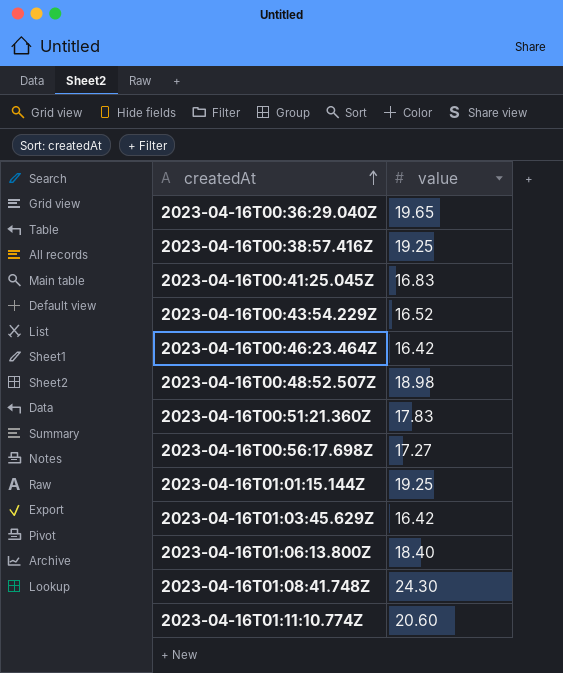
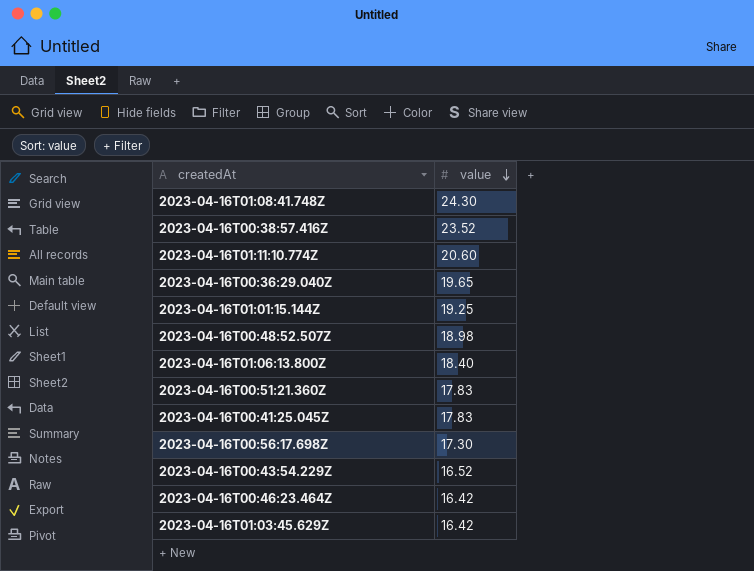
row order: createdAt ascending -> value descending
2023-04-16T00:38:57.416Z | value: 19.25 -> 23.52
2023-04-16T00:41:25.045Z | value: 16.83 -> 17.83
2023-04-16T00:56:17.698Z | value: 17.27 -> 17.30

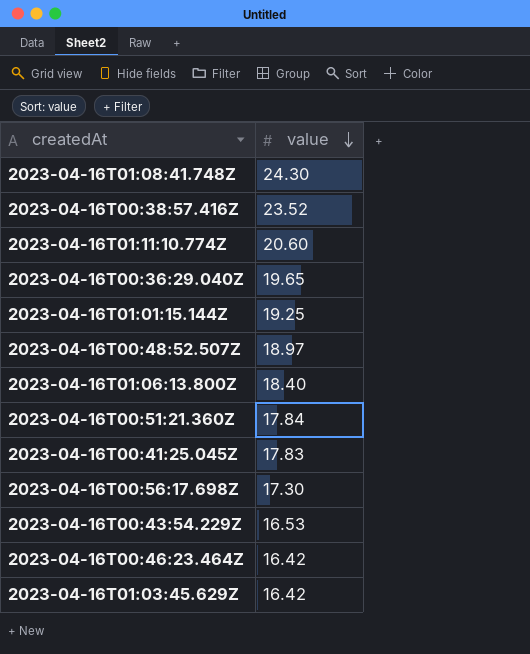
2023-04-16T00:48:52.507Z | value: 18.98 -> 18.97
2023-04-16T00:51:21.360Z | value: 17.83 -> 17.84
2023-04-16T00:43:54.229Z | value: 16.52 -> 16.53

